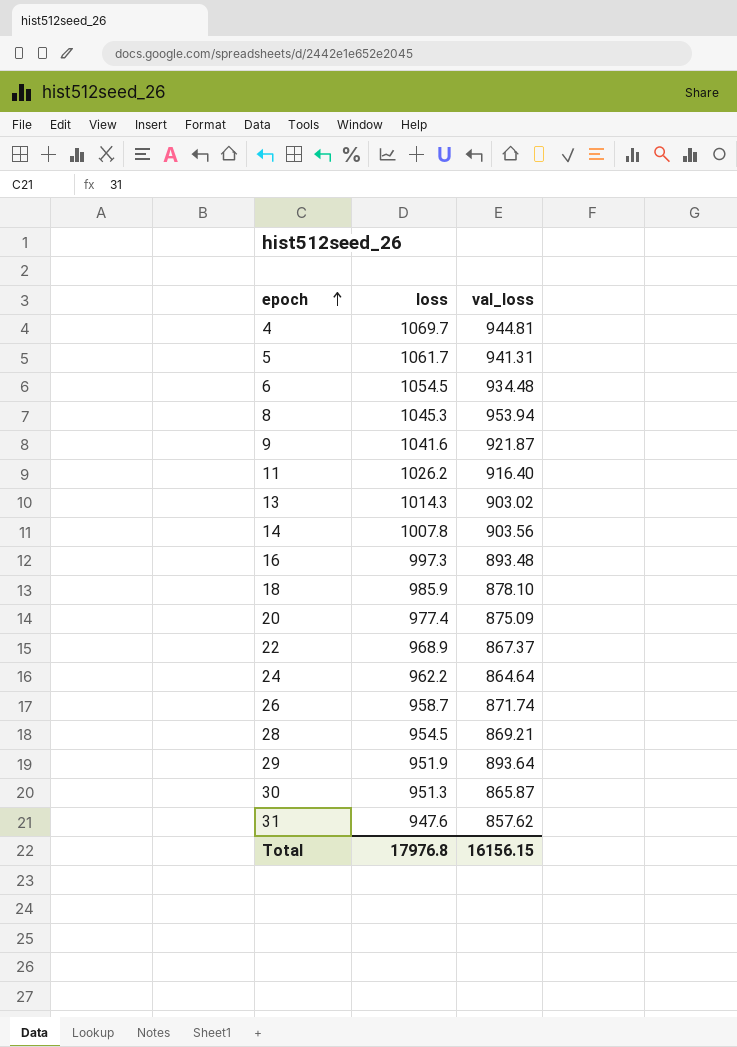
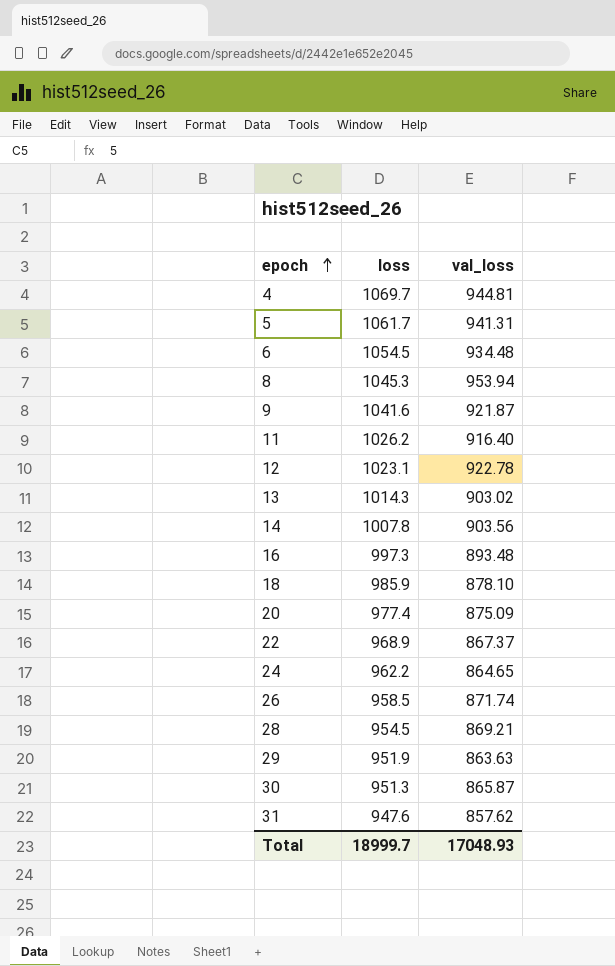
row 12: none -> 1023.1 | 922.78
24 | val_loss: 864.64 -> 864.65
26 | loss: 958.7 -> 958.5
29 | val_loss: 893.64 -> 863.63
Total | loss: 17976.8 -> 18999.7
Total | val_loss: 16156.15 -> 17048.93

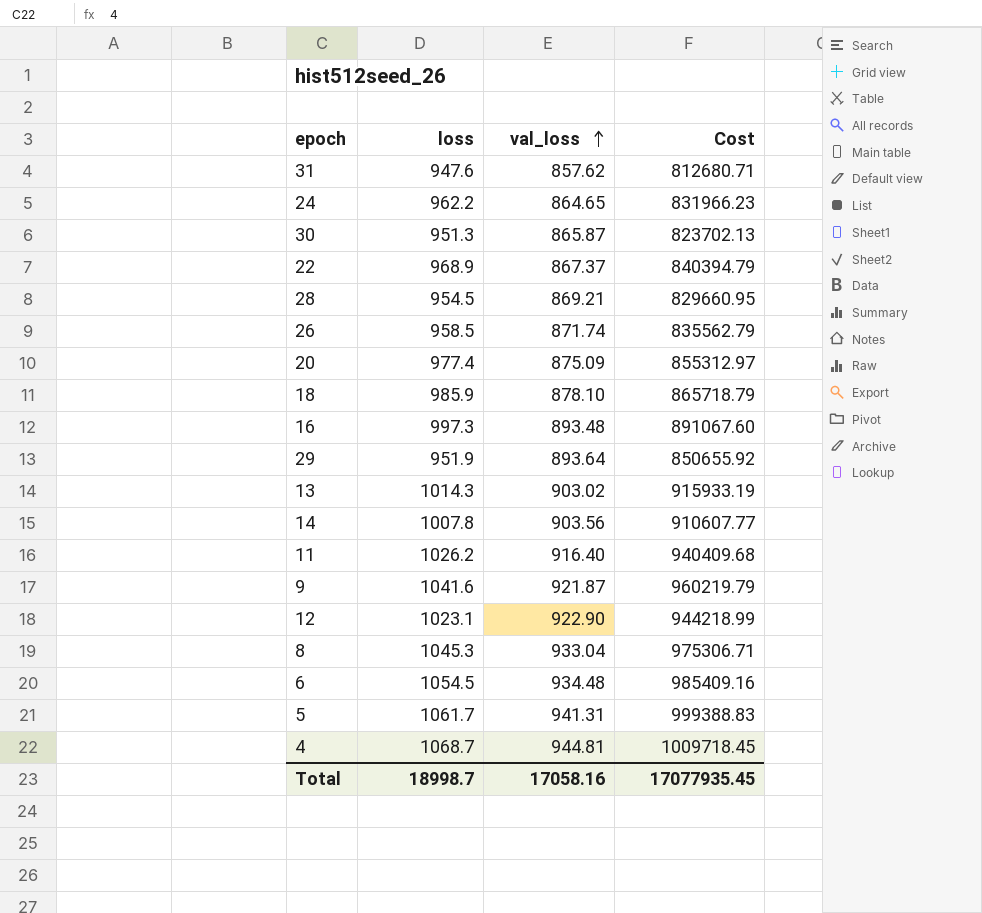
row order: epoch ascending -> val_loss ascending
column Cost | formula: none -> [loss] * [val_loss]
29 | val_loss: 863.63 -> 893.64
12 | val_loss: 922.78 -> 922.90
8 | val_loss: 953.94 -> 933.04
4 | loss: 1069.7 -> 1068.7
Total | loss: 18999.7 -> 18998.7
Total | val_loss: 17048.93 -> 17058.16

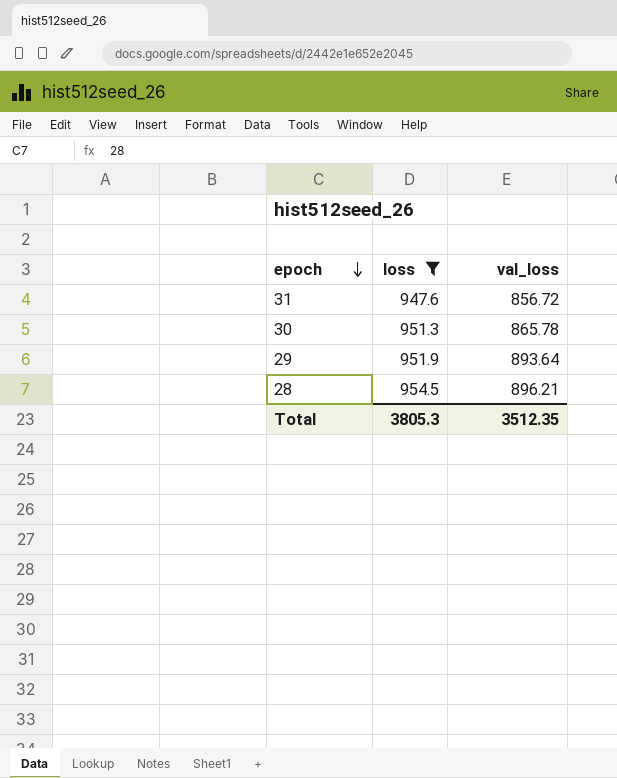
filter: none -> loss <= 954.5
row order: val_loss ascending -> epoch descending
column Cost | formula: [loss] * [val_loss] -> none
31 | val_loss: 857.62 -> 856.72
30 | val_loss: 865.87 -> 865.78
28 | val_loss: 869.21 -> 896.21
Total | loss: 18998.7 -> 3805.3
Total | val_loss: 17058.16 -> 3512.35

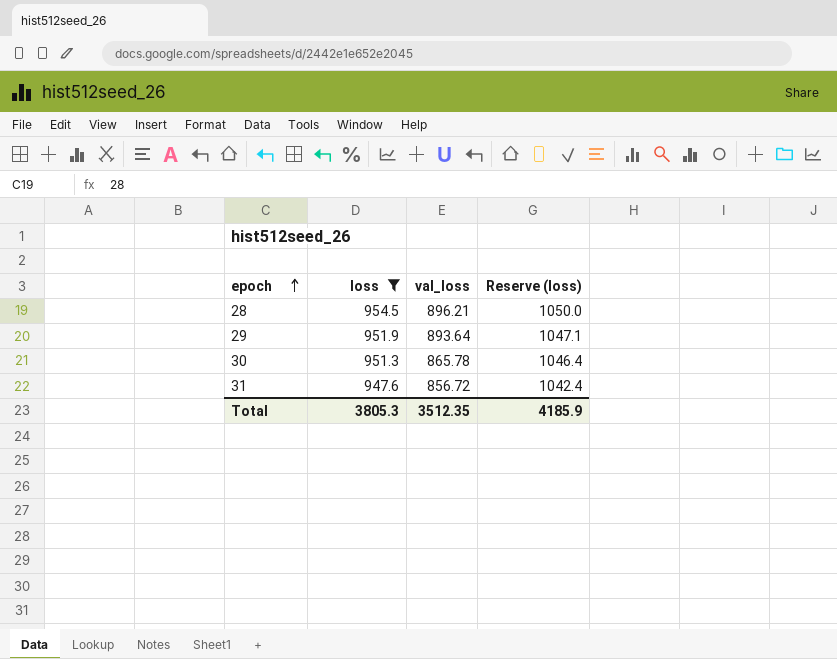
row order: epoch descending -> epoch ascending
column Reserve (loss) | formula: none -> [loss] * 1.1

